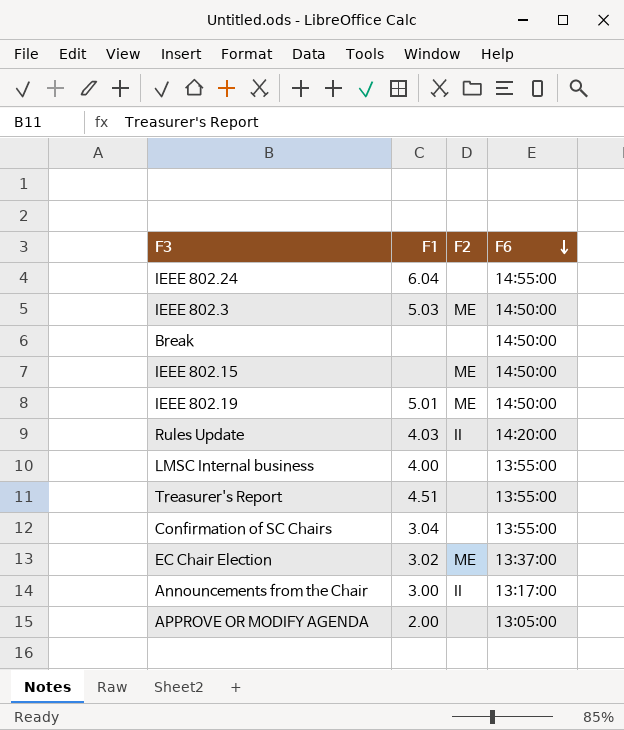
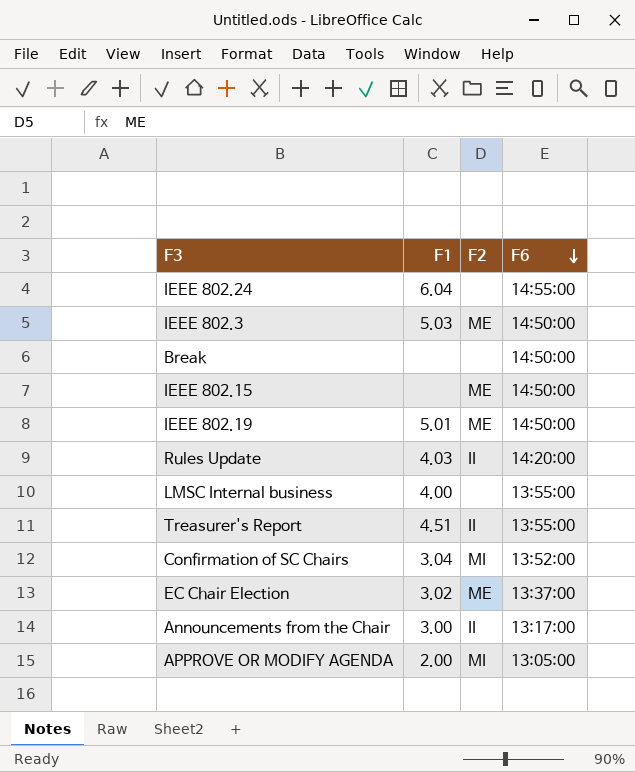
Treasurer's Report | F2: none -> II
Confirmation of SC Chairs | F2: none -> MI
Confirmation of SC Chairs | F6: 13:55:00 -> 13:52:00
APPROVE OR MODIFY AGENDA | F2: none -> MI

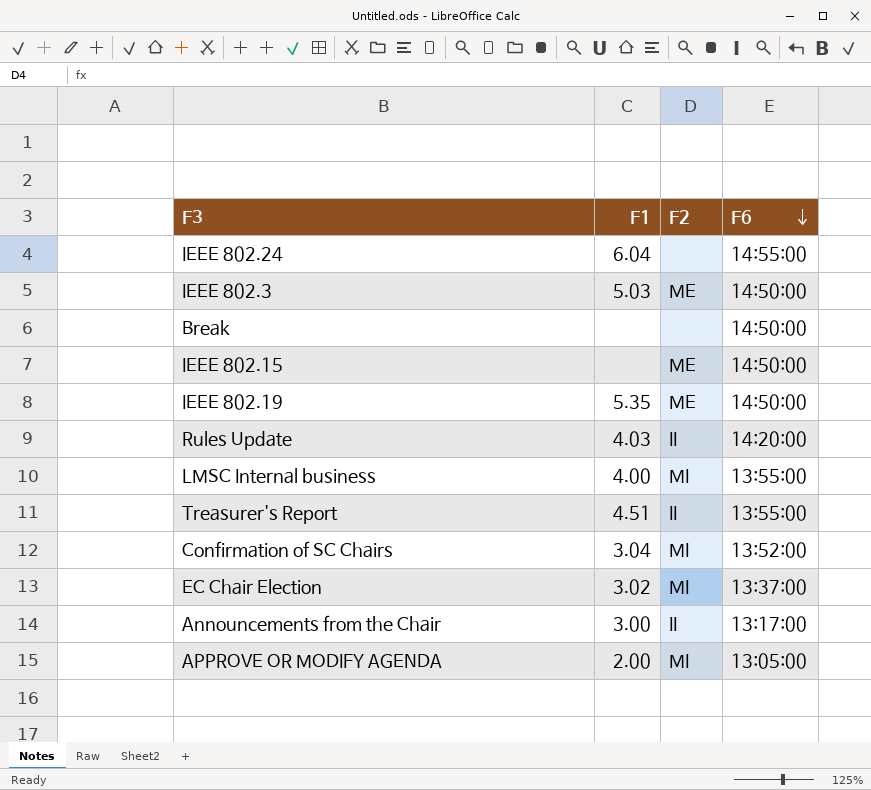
IEEE 802.19 | F1: 5.01 -> 5.35
LMSC Internal business | F2: none -> MI
EC Chair Election | F2: ME -> MI

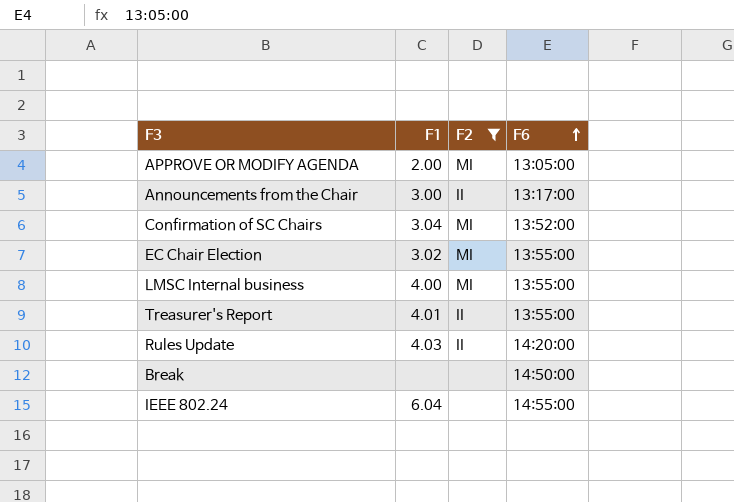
filter: none -> F2 != ME
row order: F6 descending -> F6 ascending
EC Chair Election | F6: 13:37:00 -> 13:55:00
Treasurer's Report | F1: 4.51 -> 4.01

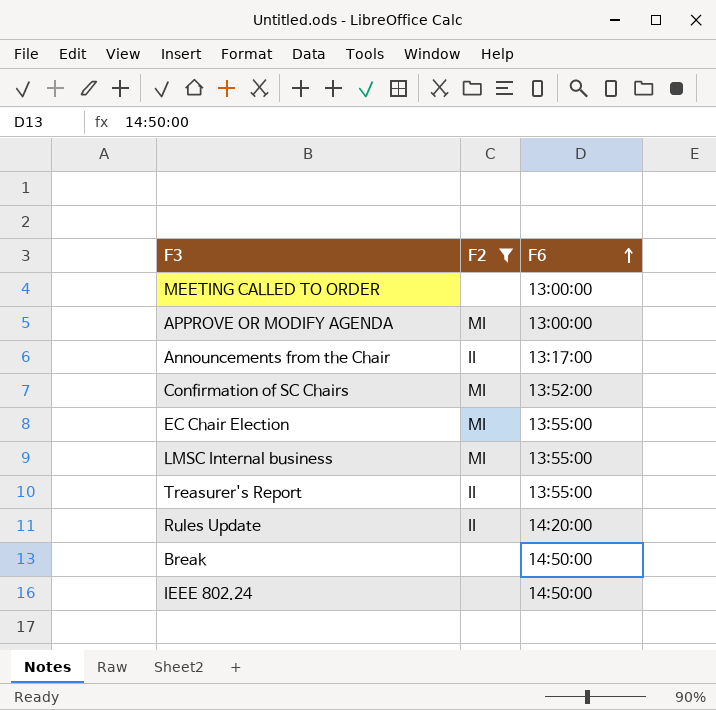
column F1 | position: 2 -> none
row MEETING CALLED TO ORDER: none -> none | 13:00:00
APPROVE OR MODIFY AGENDA | F6: 13:05:00 -> 13:00:00
IEEE 802.24 | F6: 14:55:00 -> 14:50:00

